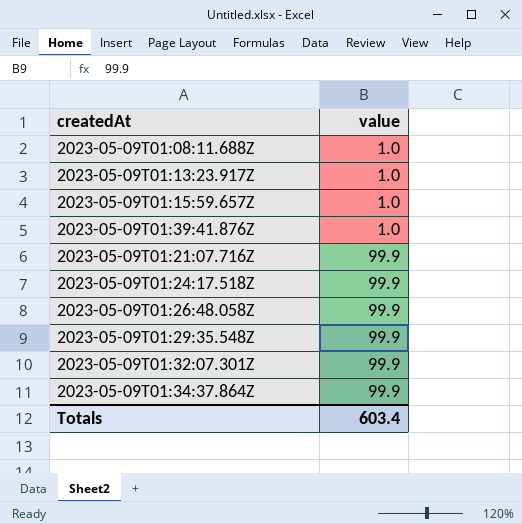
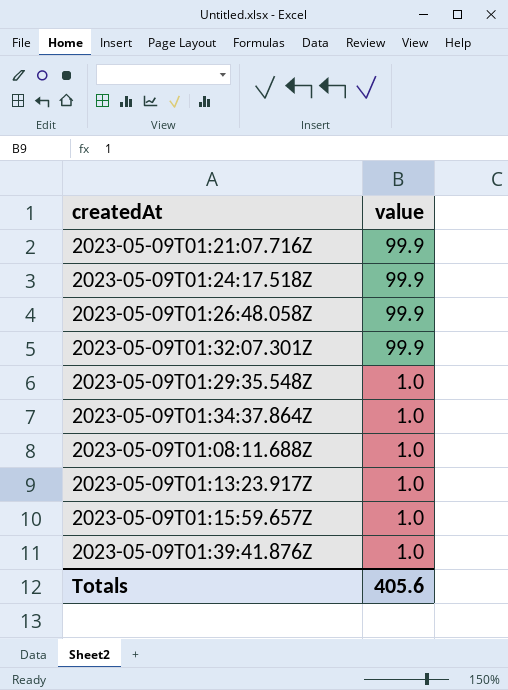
row order: value ascending -> value descending
2023-05-09T01:29:35.548Z | value: 99.9 -> 1.0
2023-05-09T01:34:37.864Z | value: 99.9 -> 1.0
Totals | value: 603.4 -> 405.6

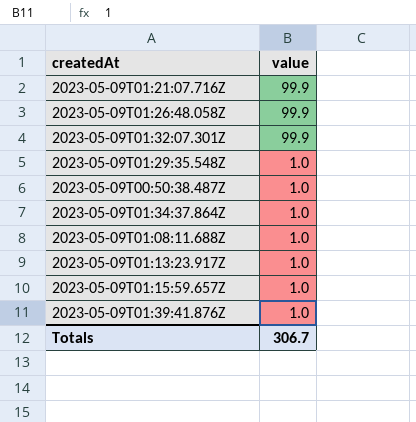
row 2023-05-09T01:24:17.518Z: 99.9 -> none
row 2023-05-09T00:50:38.487Z: none -> 1.0
Totals | value: 405.6 -> 306.7

